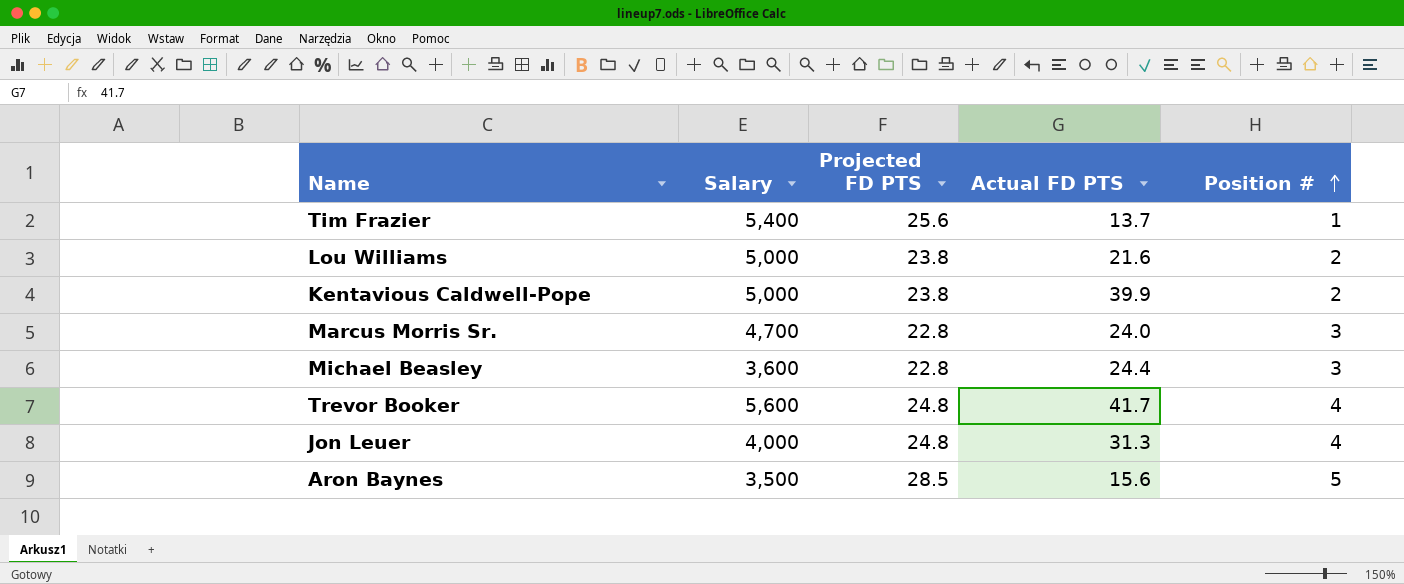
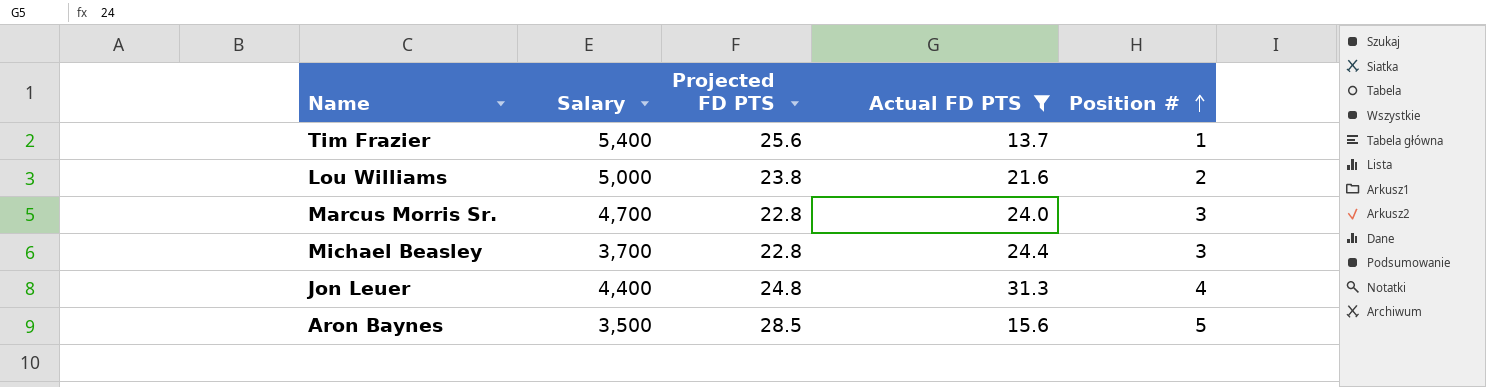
filter: none -> Actual FD PTS <= 31.3
Michael Beasley | Salary: 3,600 -> 3,700
Jon Leuer | Salary: 4,000 -> 4,400

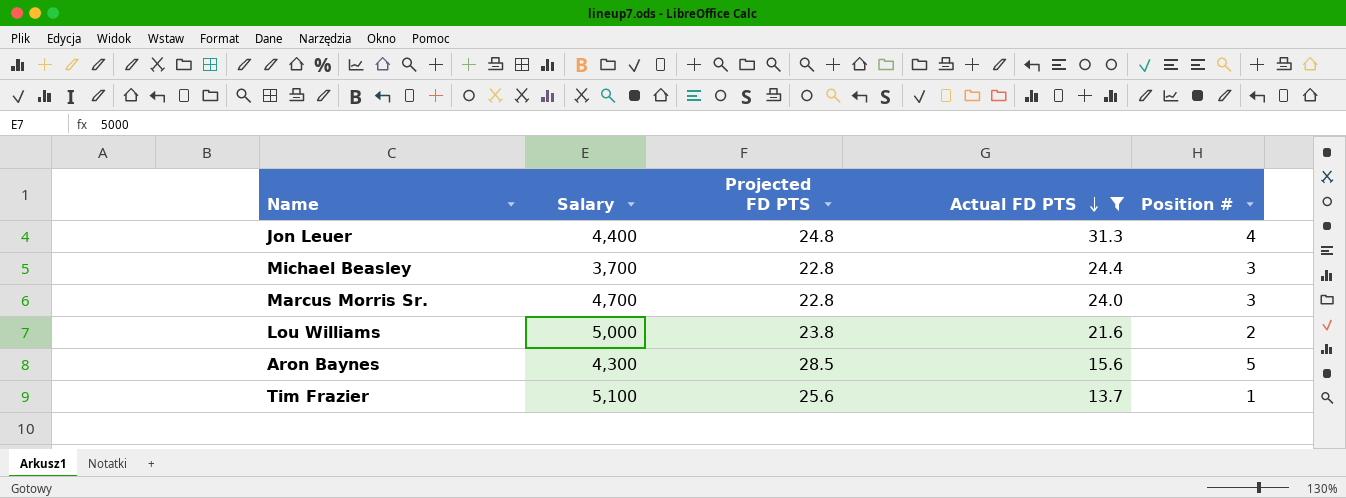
row order: Position # ascending -> Actual FD PTS descending
Aron Baynes | Salary: 3,500 -> 4,300
Tim Frazier | Salary: 5,400 -> 5,100

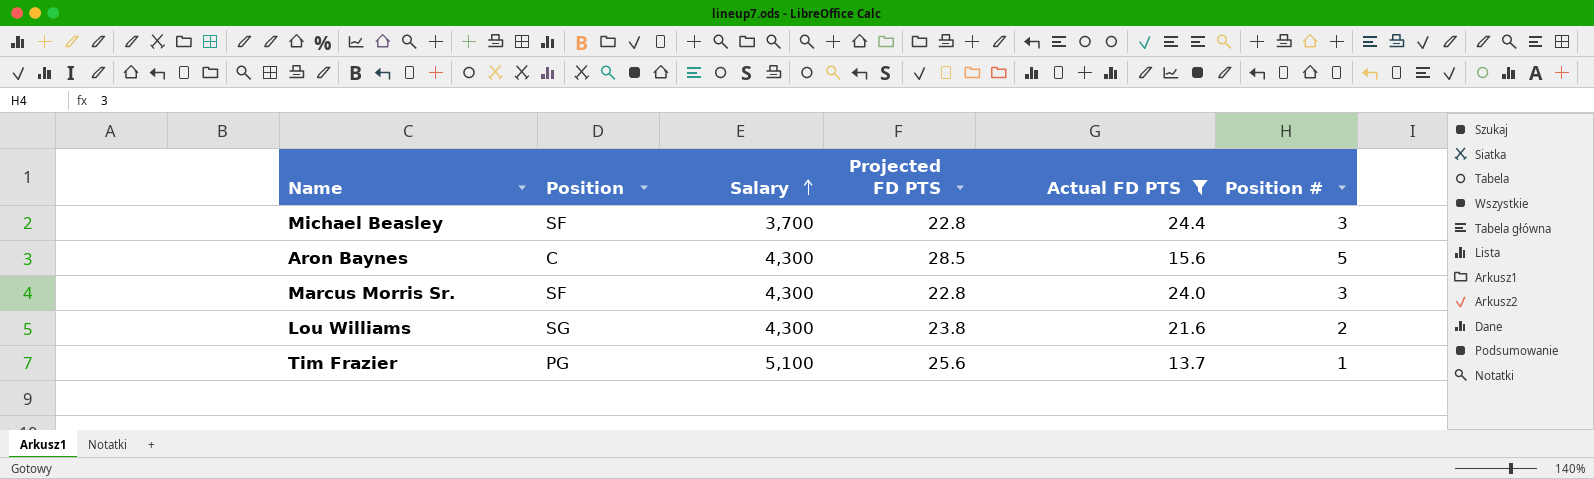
row order: Actual FD PTS descending -> Salary ascending
column Position | position: none -> 2
row Jon Leuer: 4,400 | 24.8 | 31.3 | 4 -> none
Marcus Morris Sr. | Salary: 4,700 -> 4,300
Lou Williams | Salary: 5,000 -> 4,300

